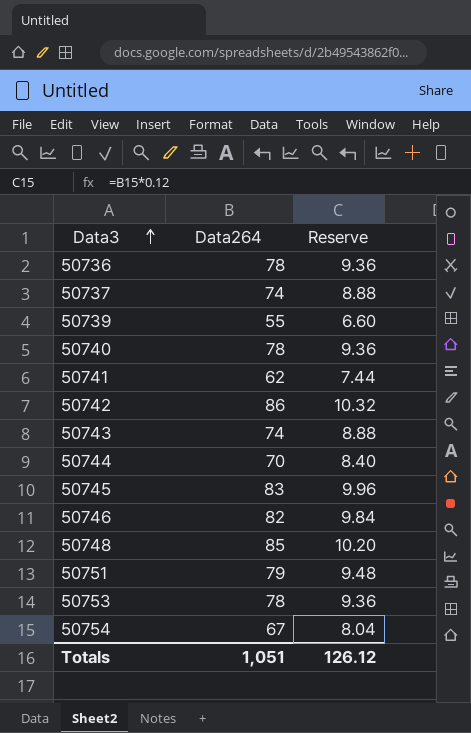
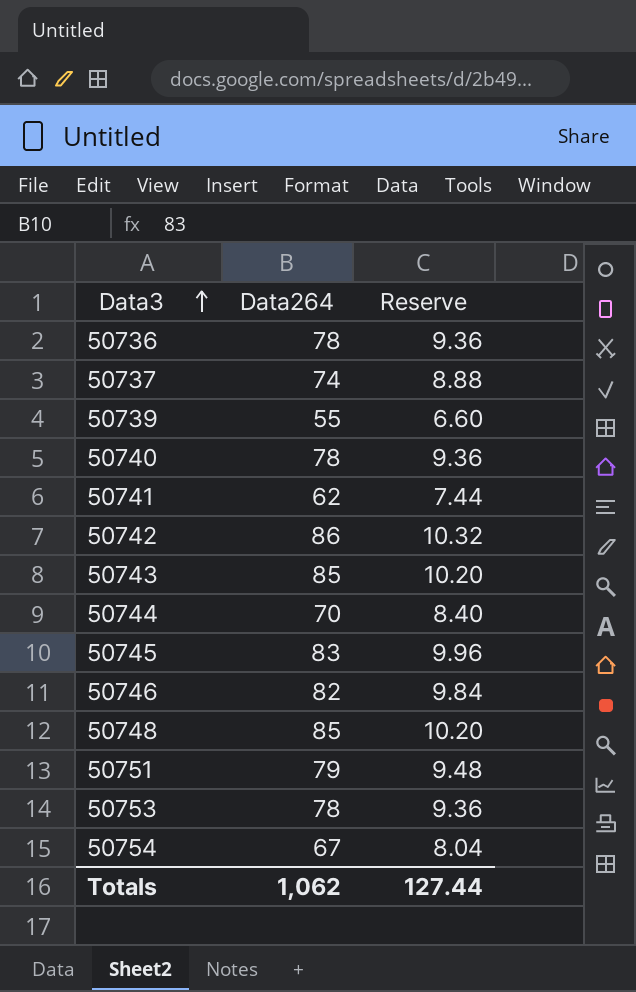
50743 | Data264: 74 -> 85
50743 | Reserve: 8.88 -> 10.20
Totals | Data264: 1,051 -> 1,062
Totals | Reserve: 126.12 -> 127.44

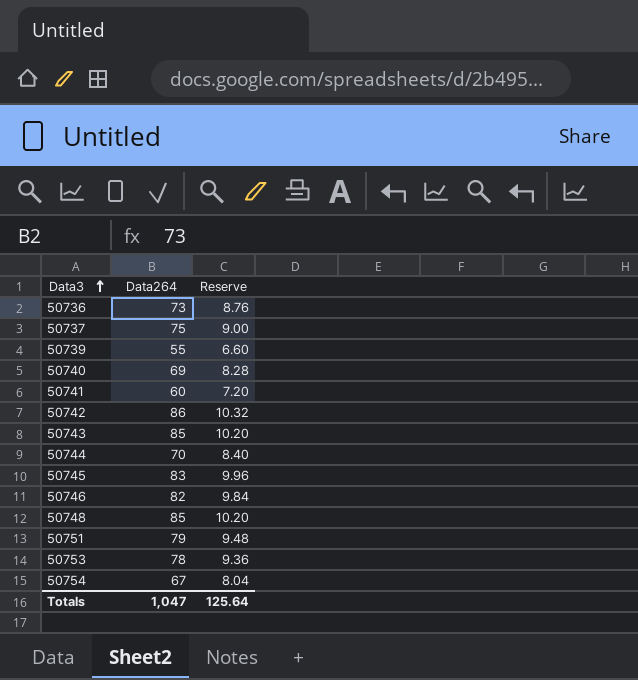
50736 | Data264: 78 -> 73
50736 | Reserve: 9.36 -> 8.76
50737 | Data264: 74 -> 75
50737 | Reserve: 8.88 -> 9.00
50740 | Data264: 78 -> 69
50740 | Reserve: 9.36 -> 8.28
50741 | Data264: 62 -> 60
50741 | Reserve: 7.44 -> 7.20
Totals | Data264: 1,062 -> 1,047
Totals | Reserve: 127.44 -> 125.64

